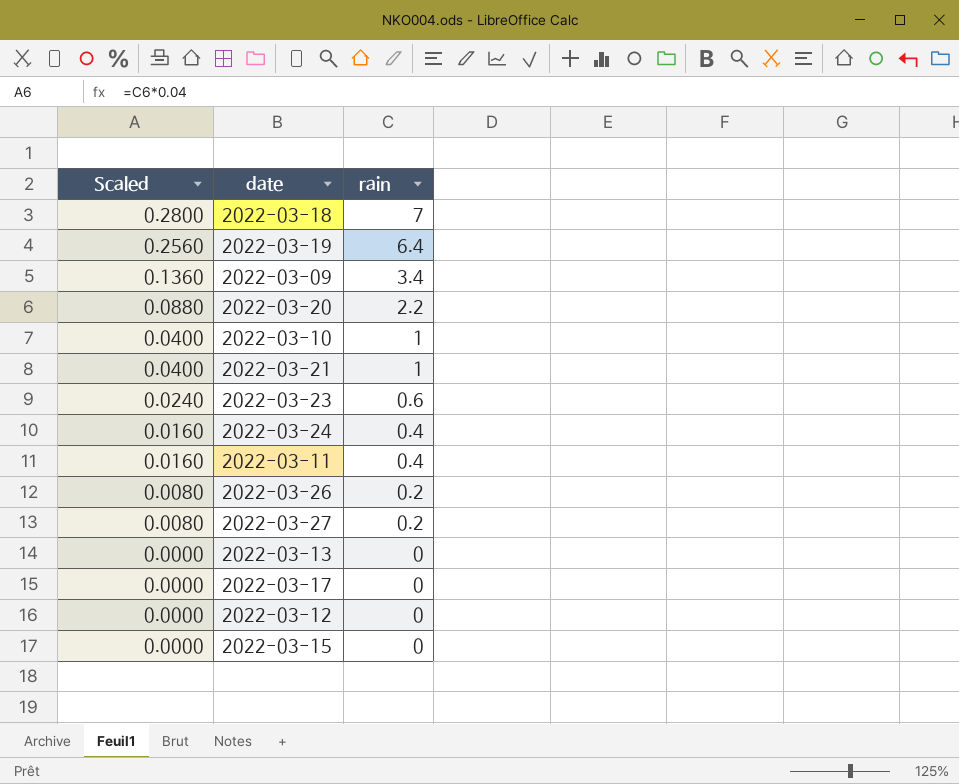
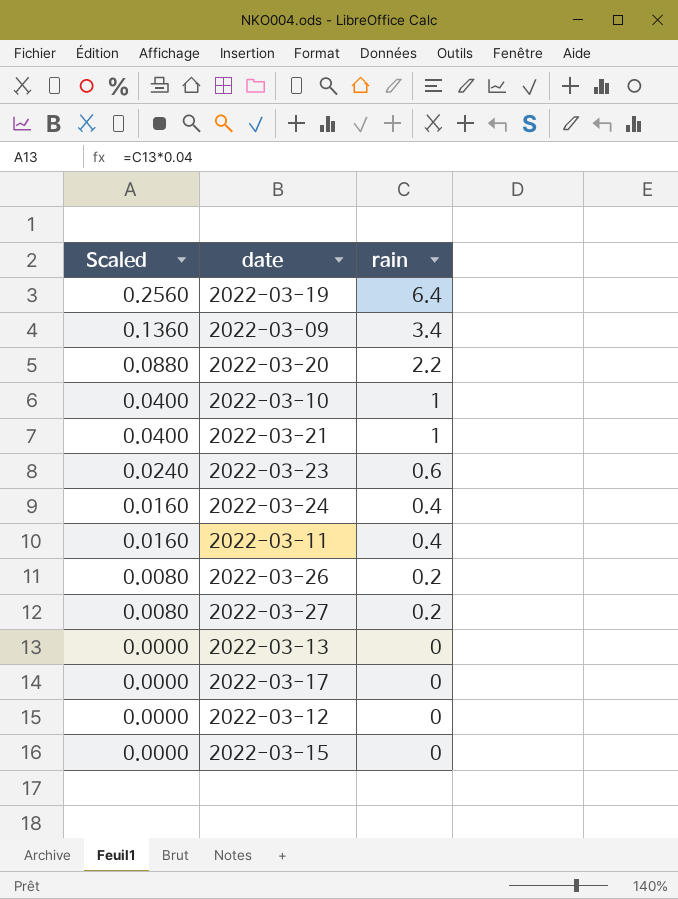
row 2022-03-18: 0.2800 | 7 -> none

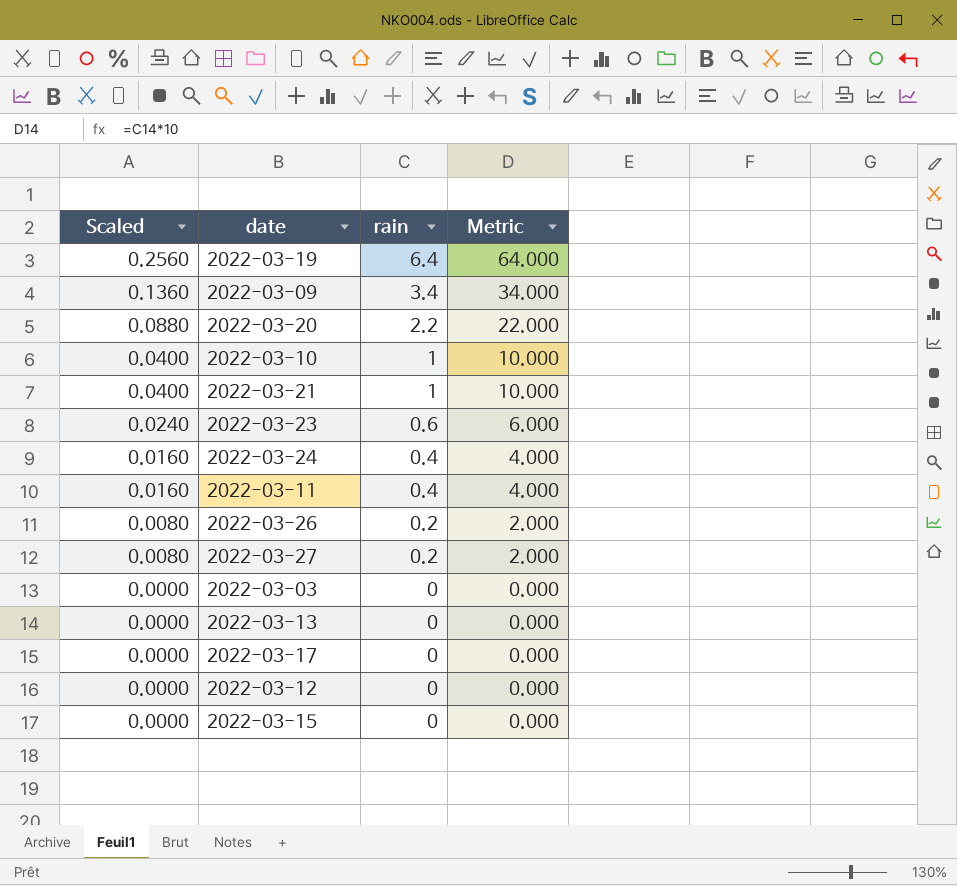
column Metric | formula: none -> [rain] * 10
row 2022-03-03: none -> 0.0000 | 0 | 0.000

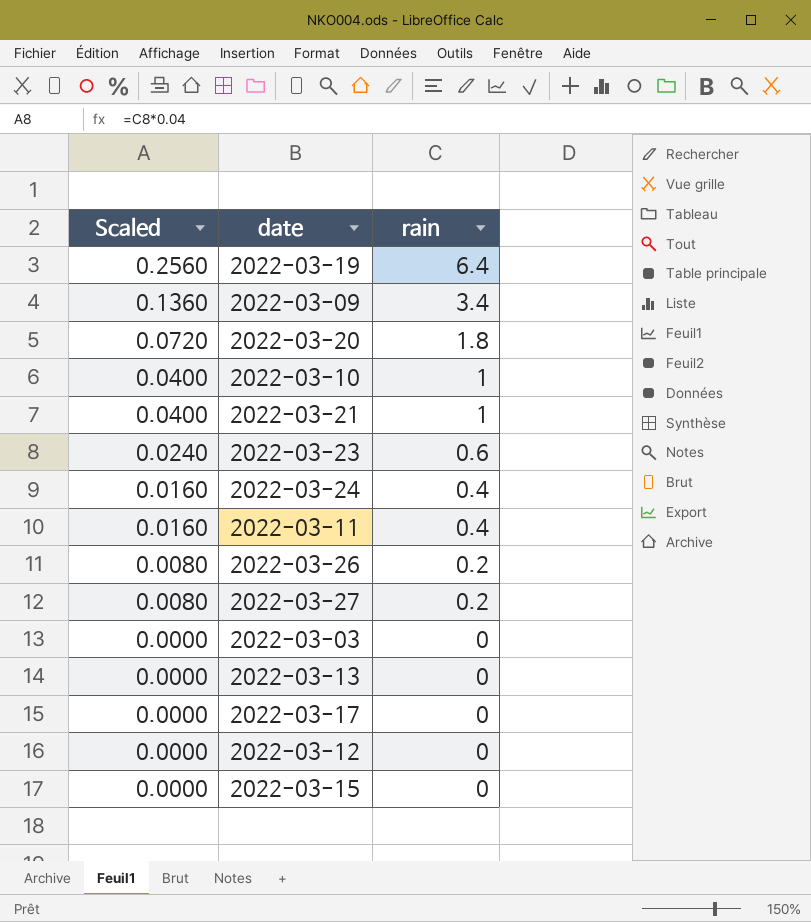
column Metric | formula: [rain] * 10 -> none
2022-03-20 | Scaled: 0.0880 -> 0.0720
2022-03-20 | rain: 2.2 -> 1.8

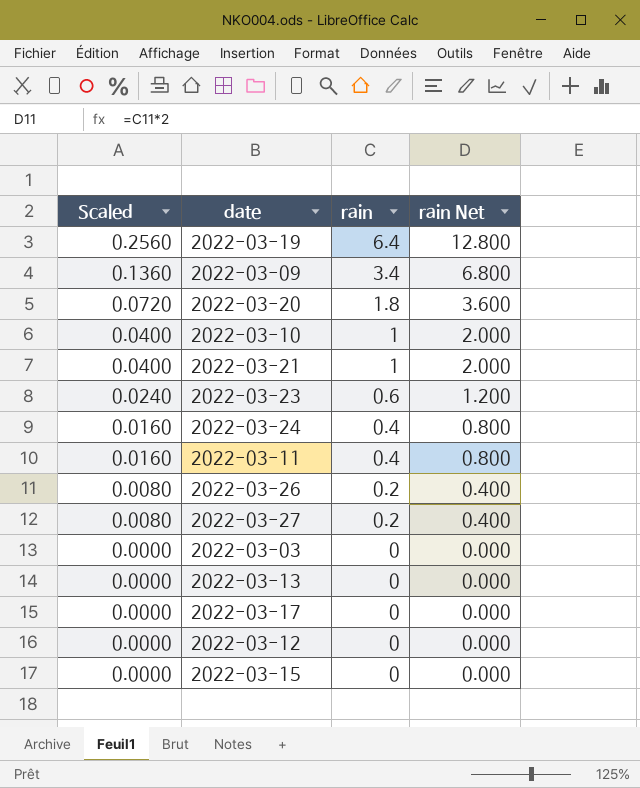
column rain Net | formula: none -> [rain] * 2

